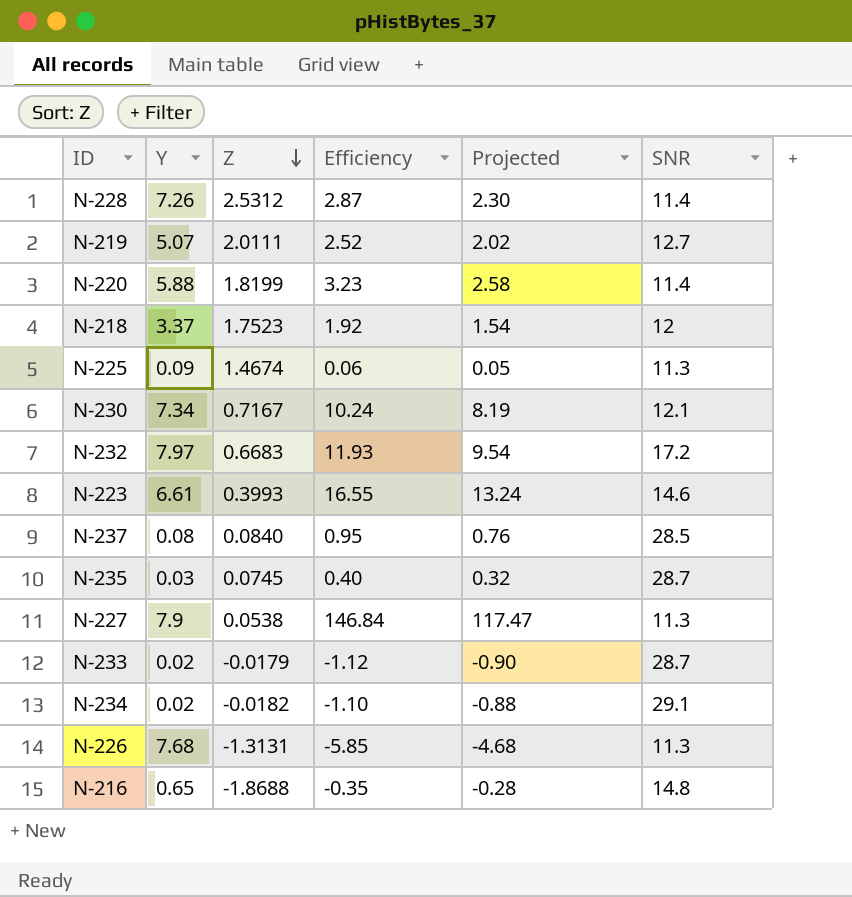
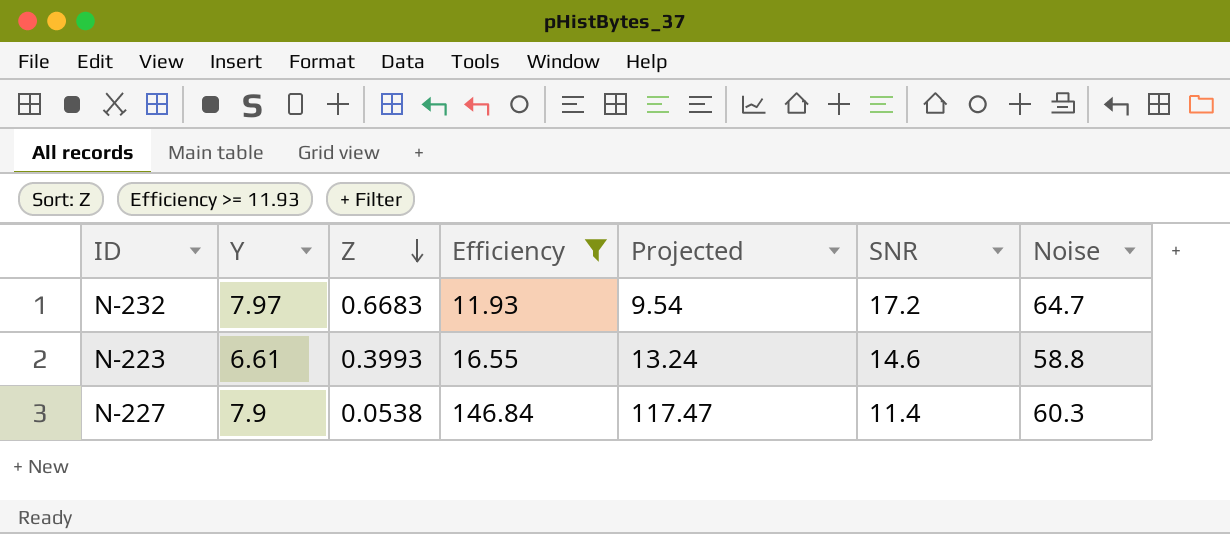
filter: none -> Efficiency >= 11.93
column Noise | position: none -> 7
N-227 | SNR: 11.3 -> 11.4

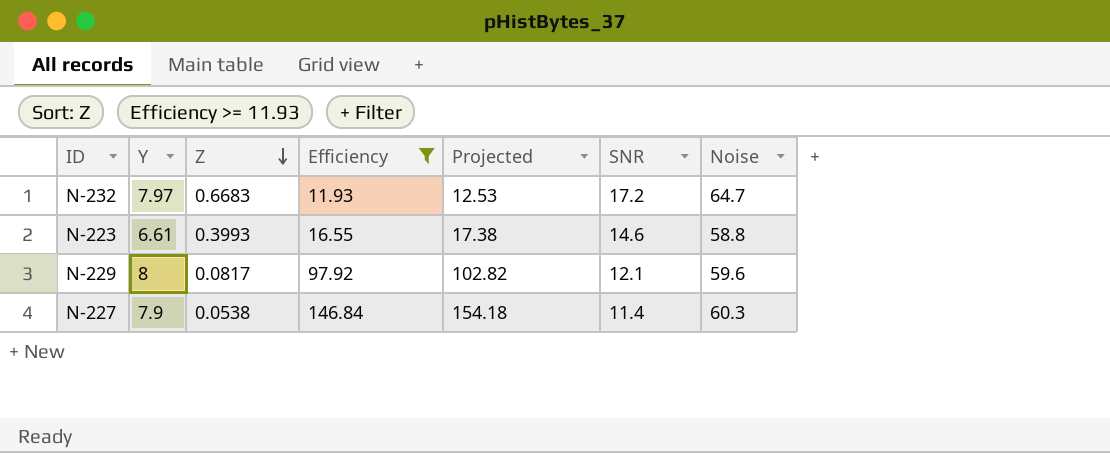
column Projected | formula: [Efficiency] * 0.8 -> [Efficiency] * 1.05
row N-229: none -> 8 | 0.0817 | 97.92 | 102.82 | 12.1 | 59.6

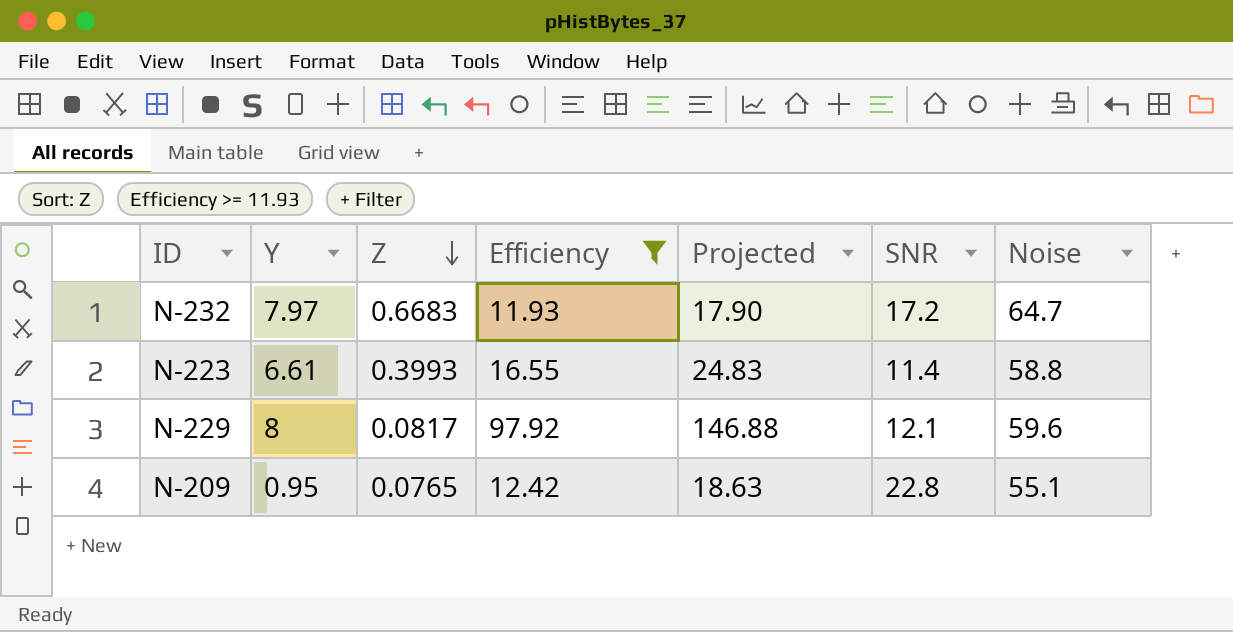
column Projected | formula: [Efficiency] * 1.05 -> [Efficiency] * 1.5
row N-227: 7.9 | 0.0538 | 146.84 | 154.18 | 11.4 | 60.3 -> none
N-223 | SNR: 14.6 -> 11.4
row N-209: none -> 0.95 | 0.0765 | 12.42 | 18.63 | 22.8 | 55.1

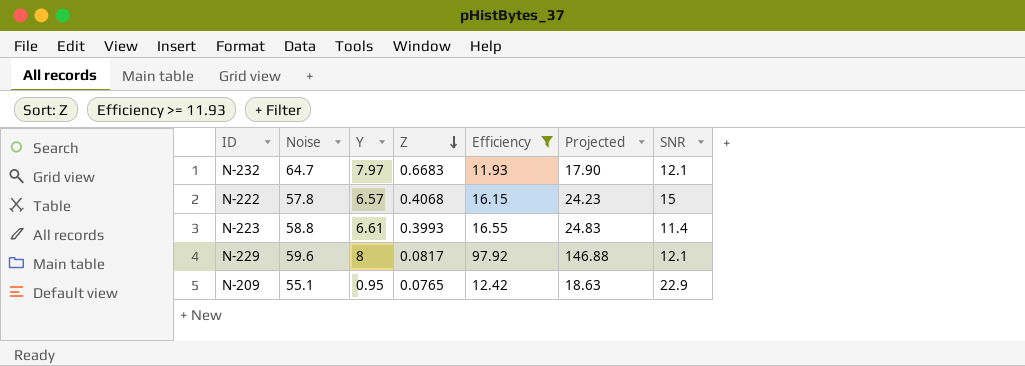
column Noise | position: 7 -> 2
N-232 | SNR: 17.2 -> 12.1
row N-222: none -> 57.8 | 6.57 | 0.4068 | 16.15 | 24.23 | 15
N-209 | SNR: 22.8 -> 22.9

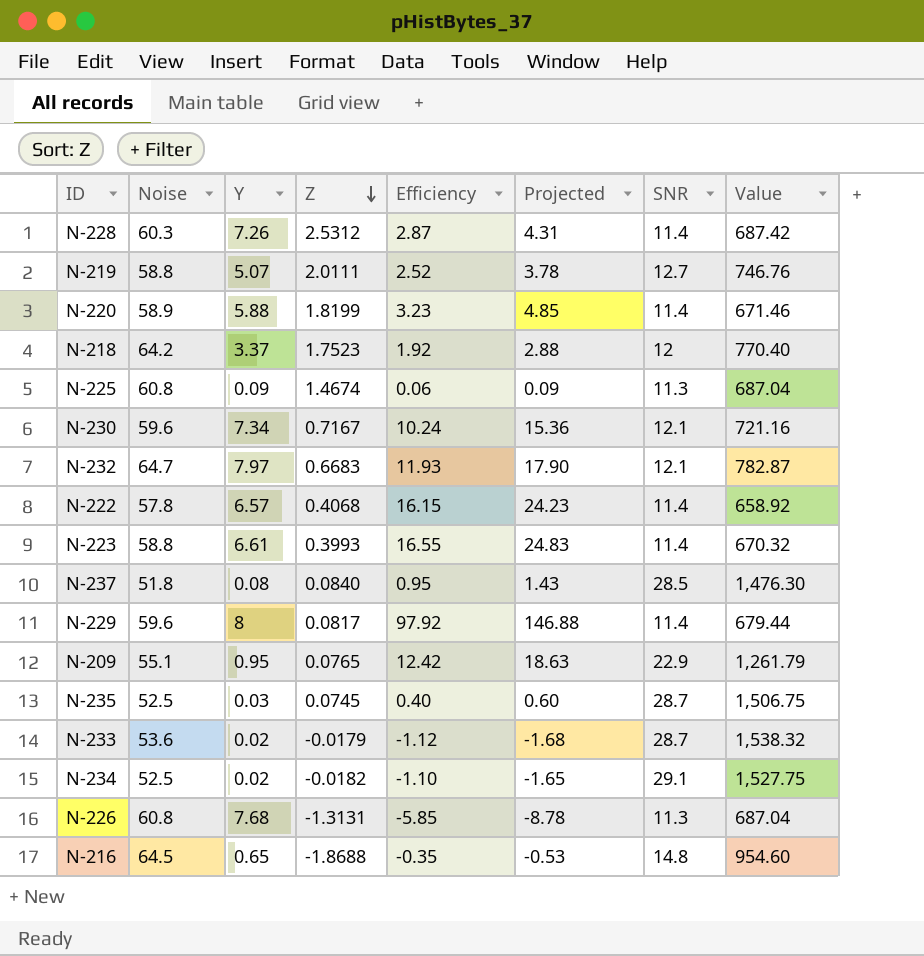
filter: Efficiency >= 11.93 -> none
column Value | formula: none -> [Noise] * [SNR]
N-222 | SNR: 15 -> 11.4
N-229 | SNR: 12.1 -> 11.4

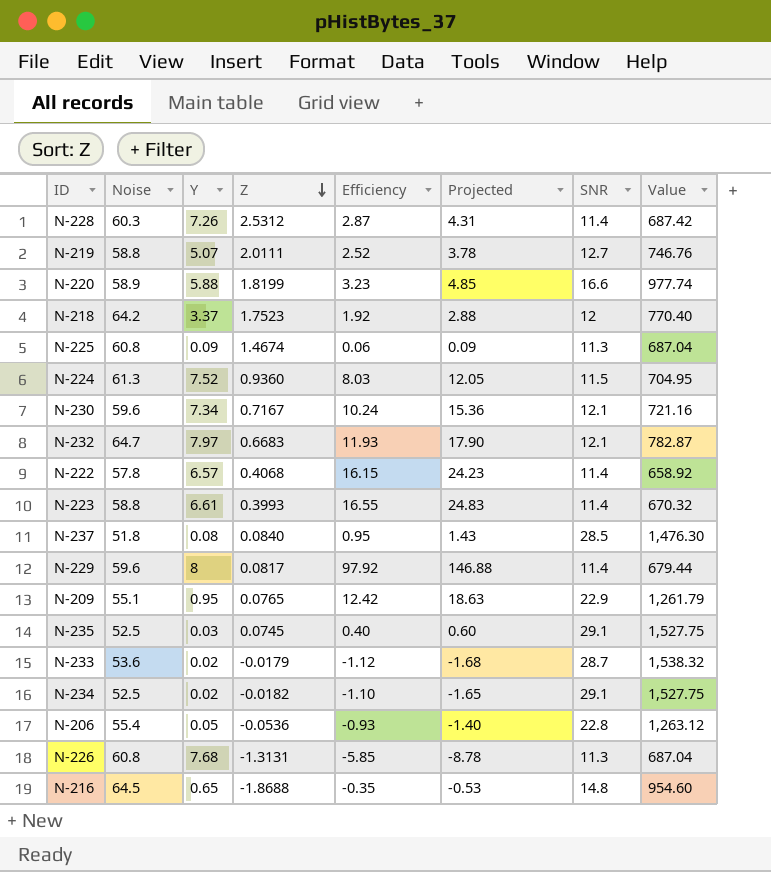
N-220 | SNR: 11.4 -> 16.6
N-220 | Value: 671.46 -> 977.74
row N-224: none -> 61.3 | 7.52 | 0.9360 | 8.03 | 12.05 | 11.5 | 704.95
N-235 | SNR: 28.7 -> 29.1
N-235 | Value: 1,506.75 -> 1,527.75
row N-206: none -> 55.4 | 0.05 | -0.0536 | -0.93 | -1.40 | 22.8 | 1,263.12

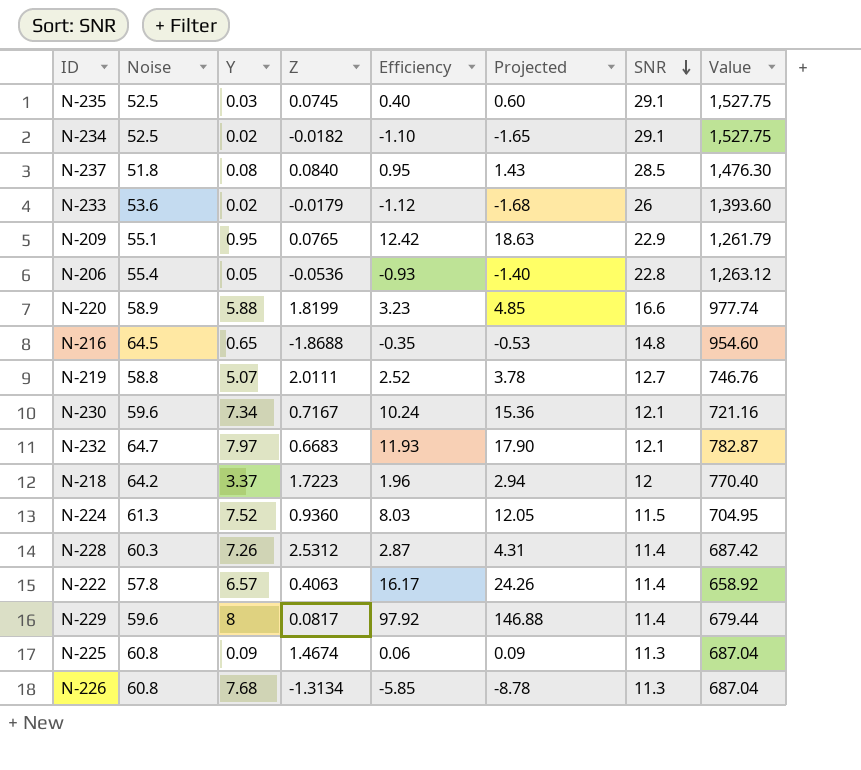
row order: Z descending -> SNR descending
row N-223: 58.8 | 6.61 | 0.3993 | 16.55 | 24.83 | 11.4 | 670.32 -> none
N-233 | SNR: 28.7 -> 26
N-233 | Value: 1,538.32 -> 1,393.60
N-218 | Z: 1.7523 -> 1.7223
N-218 | Efficiency: 1.92 -> 1.96
N-218 | Projected: 2.88 -> 2.94
N-222 | Z: 0.4068 -> 0.4063
N-222 | Efficiency: 16.15 -> 16.17
N-222 | Projected: 24.23 -> 24.26
N-226 | Z: -1.3131 -> -1.3134

